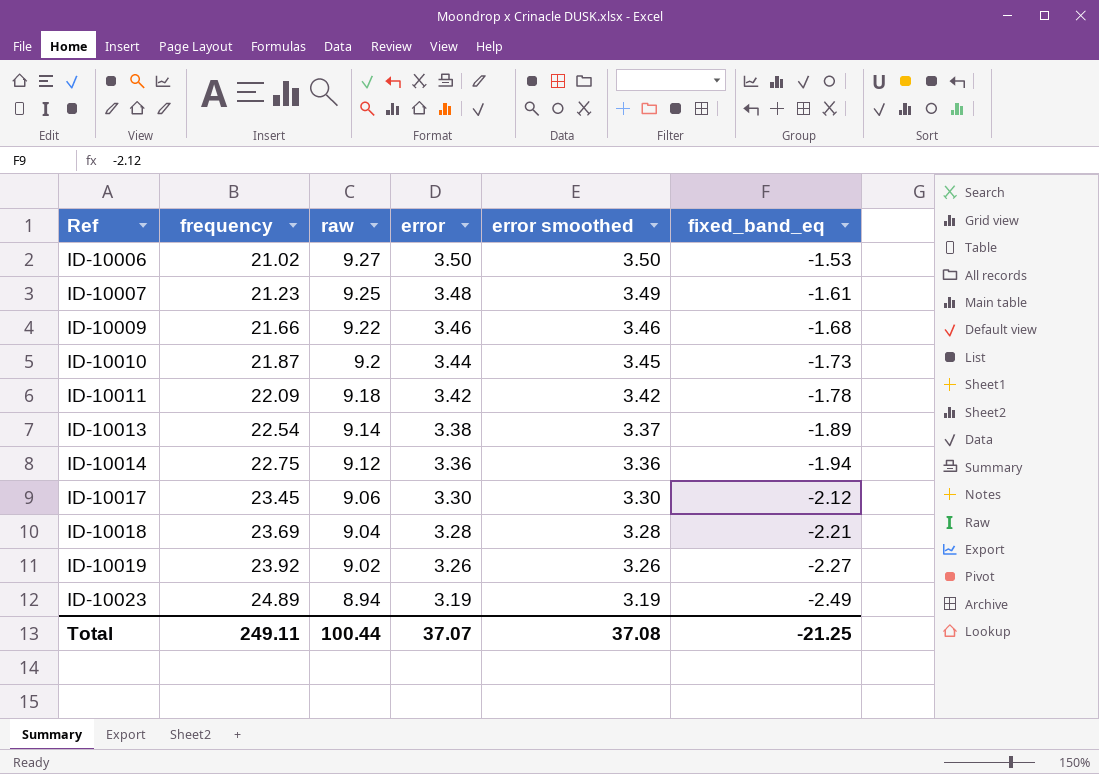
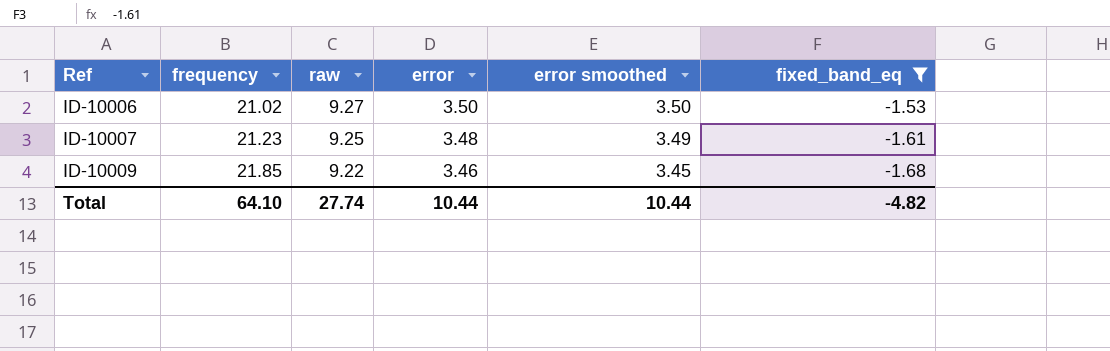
filter: none -> fixed_band_eq >= -1.68
ID-10009 | frequency: 21.66 -> 21.85
ID-10009 | error smoothed: 3.46 -> 3.45
Total | frequency: 249.11 -> 64.10
Total | raw: 100.44 -> 27.74
Total | error: 37.07 -> 10.44
Total | error smoothed: 37.08 -> 10.44
Total | fixed_band_eq: -21.25 -> -4.82

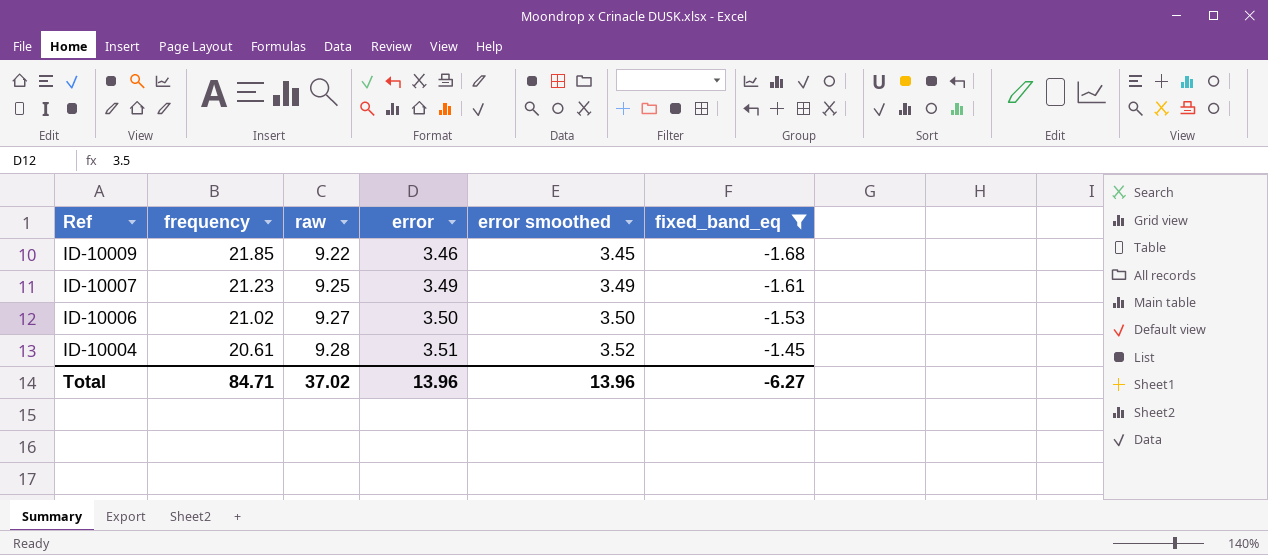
row order: Ref ascending -> Ref descending
ID-10007 | error: 3.48 -> 3.49
row ID-10004: none -> 20.61 | 9.28 | 3.51 | 3.52 | -1.45
Total | frequency: 64.10 -> 84.71
Total | raw: 27.74 -> 37.02
Total | error: 10.44 -> 13.96
Total | error smoothed: 10.44 -> 13.96
Total | fixed_band_eq: -4.82 -> -6.27

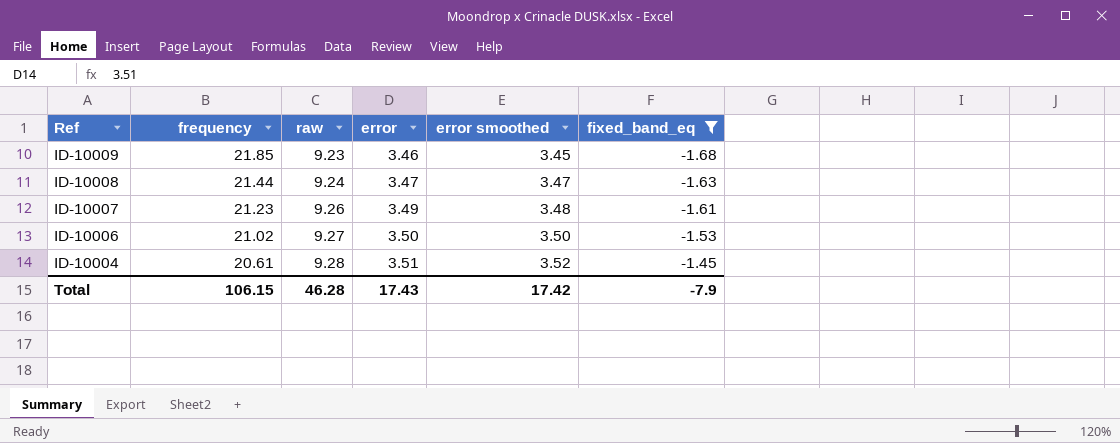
ID-10009 | raw: 9.22 -> 9.23
row ID-10008: none -> 21.44 | 9.24 | 3.47 | 3.47 | -1.63
ID-10007 | raw: 9.25 -> 9.26
ID-10007 | error smoothed: 3.49 -> 3.48
Total | frequency: 84.71 -> 106.15
Total | raw: 37.02 -> 46.28
Total | error: 13.96 -> 17.43
Total | error smoothed: 13.96 -> 17.42
Total | fixed_band_eq: -6.27 -> -7.9

